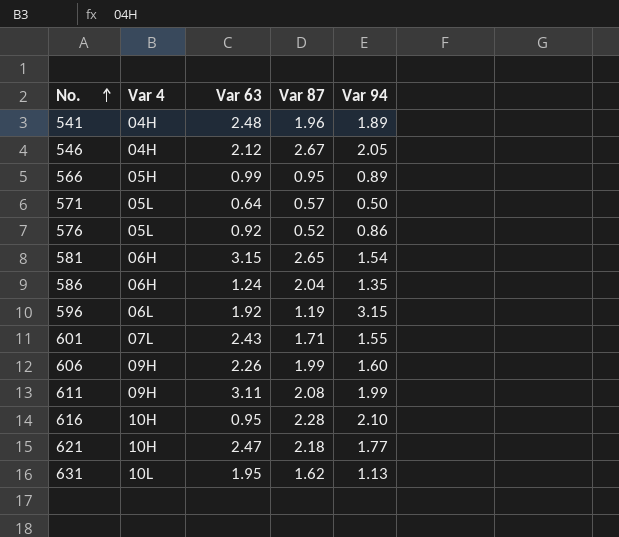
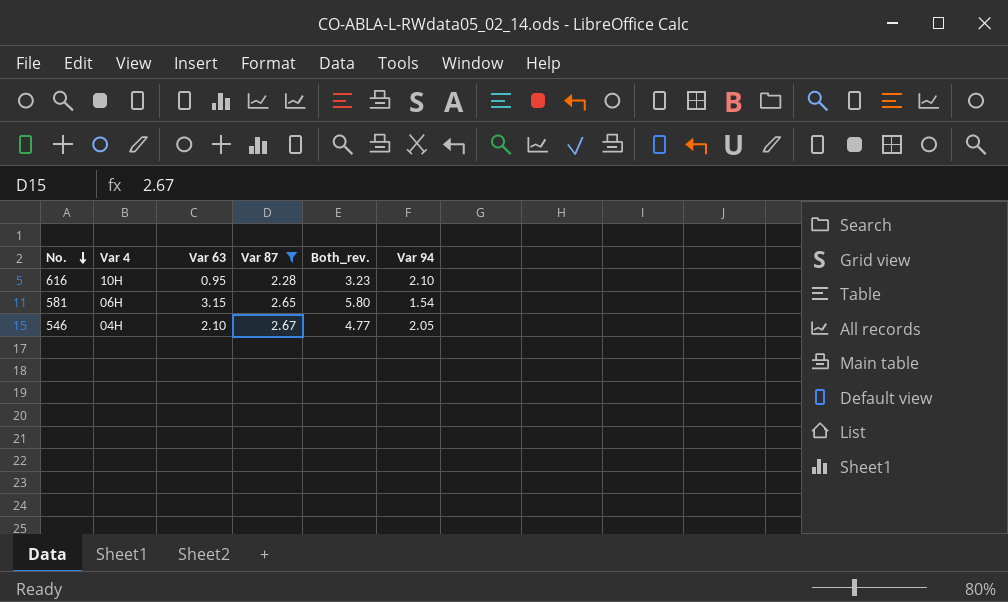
filter: none -> Var 87 >= 2.28
row order: No. ascending -> No. descending
column Both_rev. | formula: none -> [Var 63] + [Var 87]
546 | Var 63: 2.12 -> 2.10

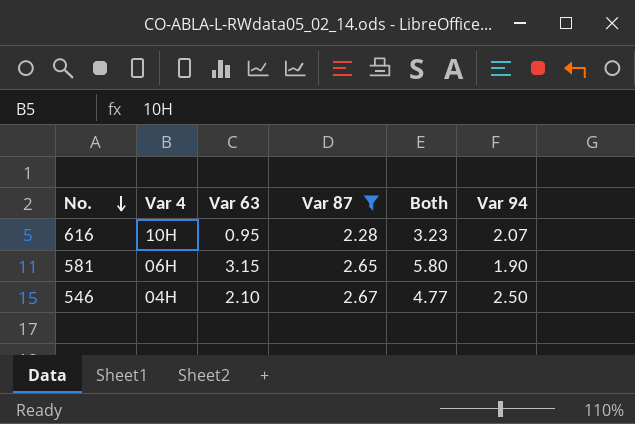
column name: Both_rev. -> Both
616 | Var 94: 2.10 -> 2.07
581 | Var 94: 1.54 -> 1.90
546 | Var 94: 2.05 -> 2.50

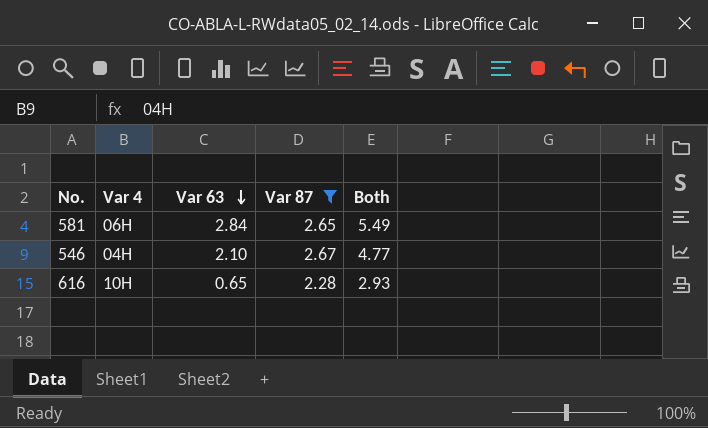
row order: No. descending -> Var 63 descending
column Var 94 | position: 6 -> none
581 | Var 63: 3.15 -> 2.84
581 | Both: 5.80 -> 5.49
616 | Var 63: 0.95 -> 0.65
616 | Both: 3.23 -> 2.93

